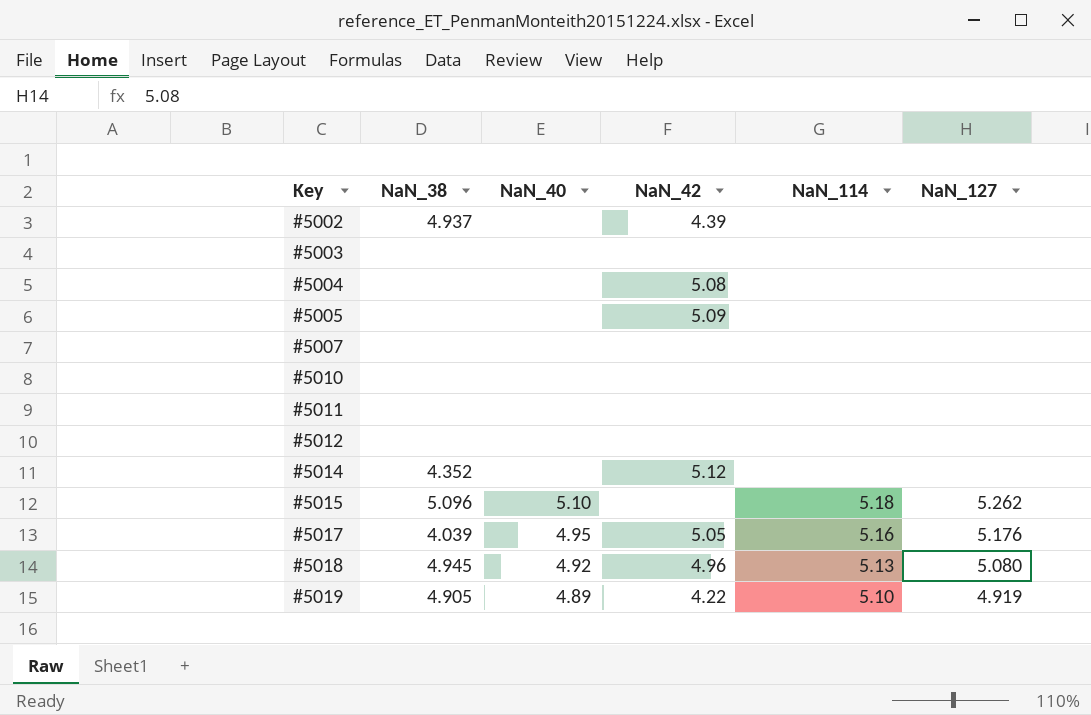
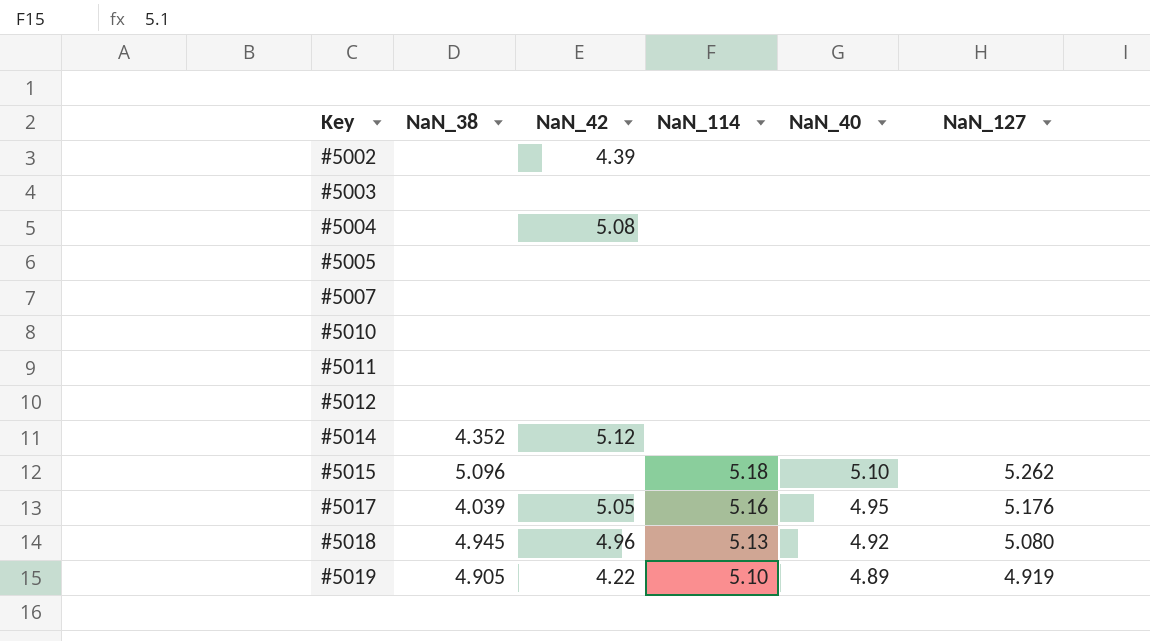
column NaN_40 | position: 3 -> 5
#5002 | NaN_38: 4.937 -> none
#5005 | NaN_42: 5.09 -> none

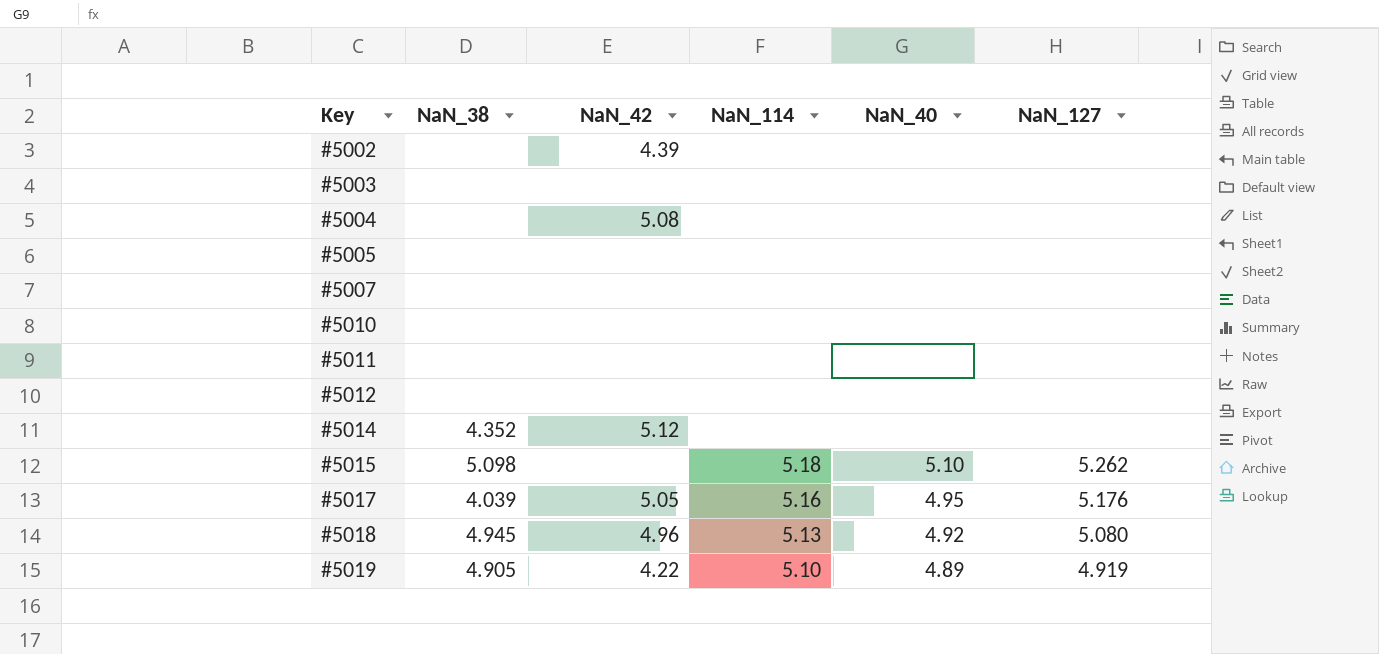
#5015 | NaN_38: 5.096 -> 5.098

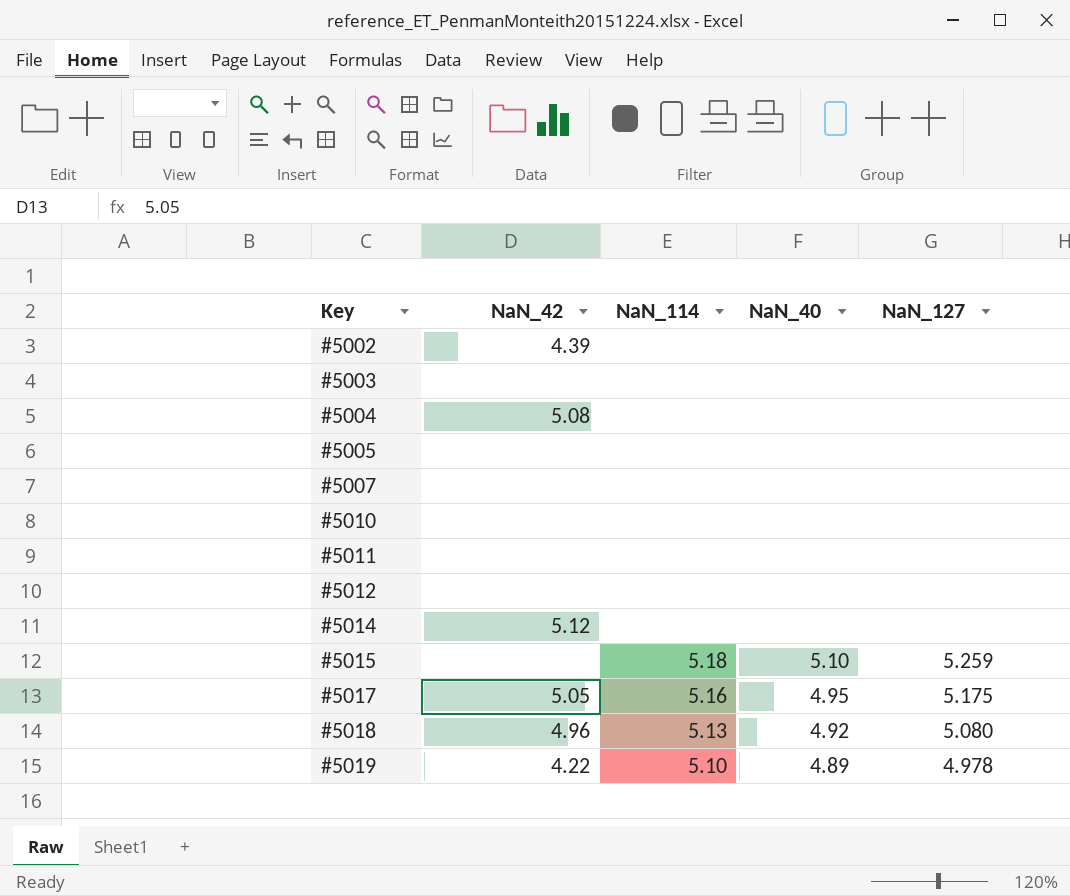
column NaN_38 | position: 2 -> none
#5015 | NaN_127: 5.262 -> 5.259
#5017 | NaN_127: 5.176 -> 5.175
#5019 | NaN_127: 4.919 -> 4.978

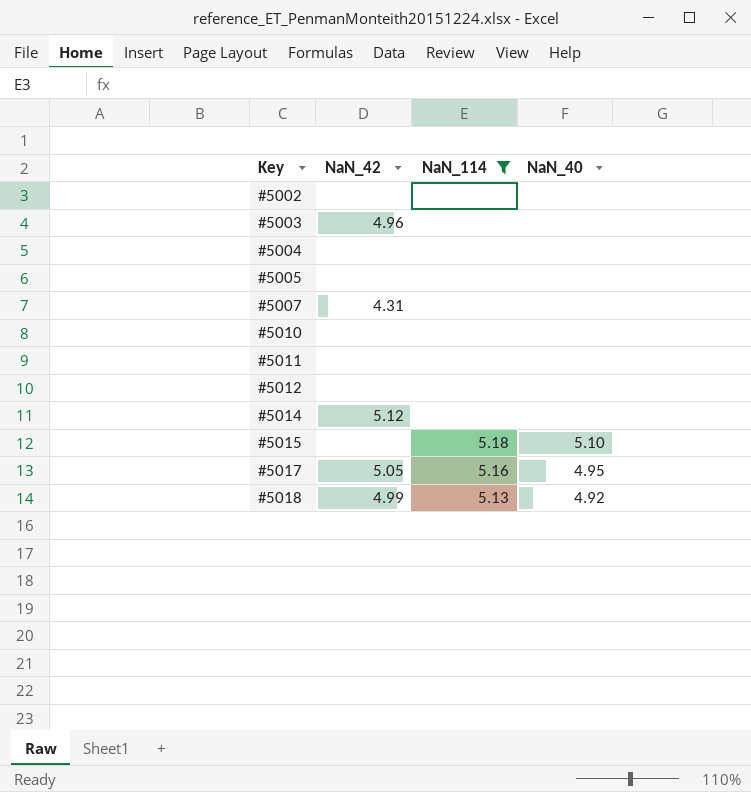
filter: none -> NaN_114 != 5.10
column NaN_127 | position: 5 -> none
#5002 | NaN_42: 4.39 -> none
#5003 | NaN_42: none -> 4.96
#5004 | NaN_42: 5.08 -> none
#5007 | NaN_42: none -> 4.31
#5018 | NaN_42: 4.96 -> 4.99

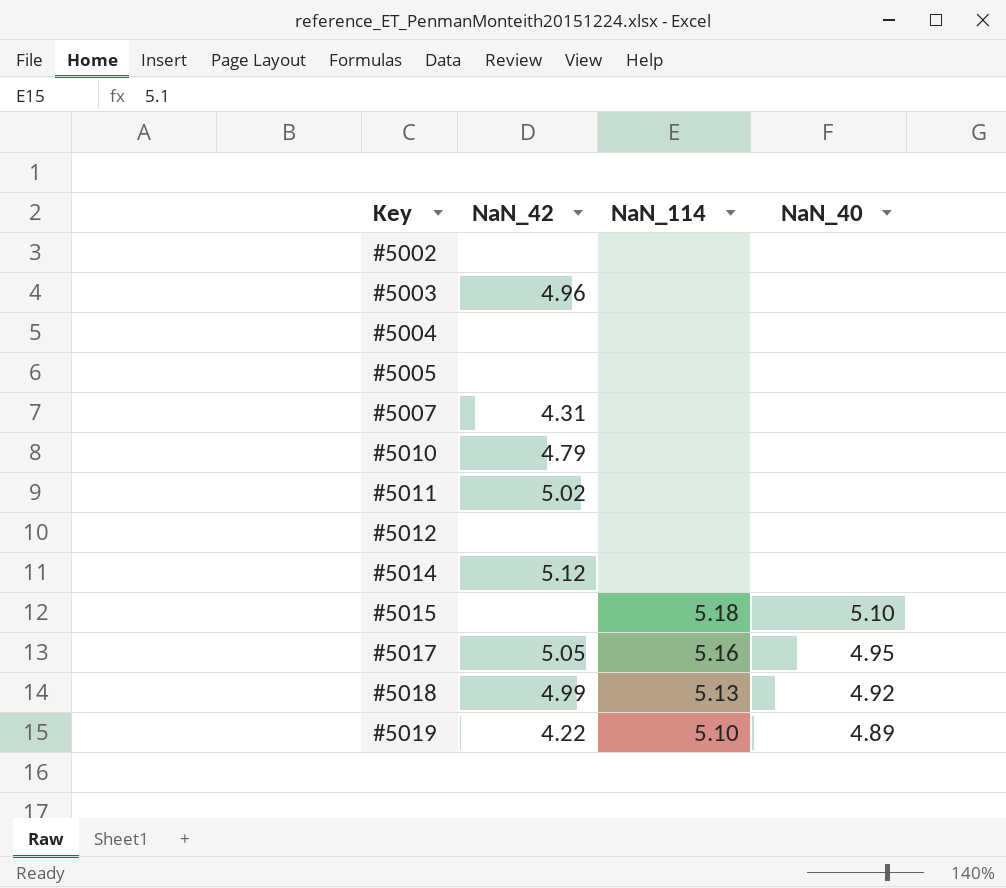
filter: NaN_114 != 5.10 -> none
#5010 | NaN_42: none -> 4.79
#5011 | NaN_42: none -> 5.02

